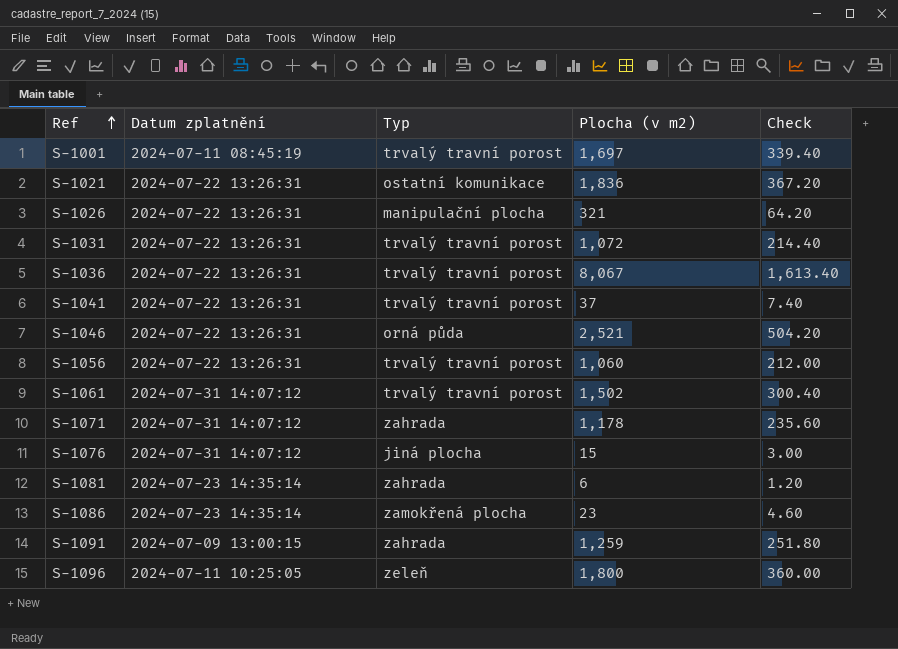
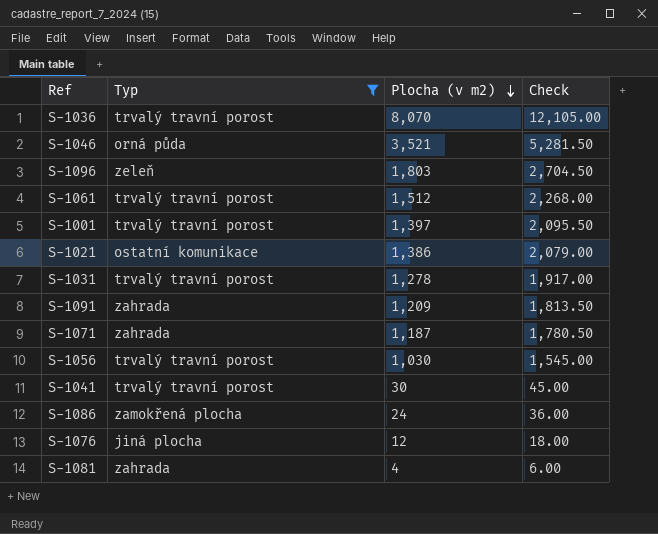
filter: none -> Typ != manipulační plocha
row order: Ref ascending -> Plocha (v m2) descending
column Datum zplatnění | position: 2 -> none
column Check | formula: [Plocha (v m2)] * 0.2 -> [Plocha (v m2)] * 1.5
S-1036 | Plocha (v m2): 8,067 -> 8,070
S-1046 | Plocha (v m2): 2,521 -> 3,521
S-1096 | Plocha (v m2): 1,800 -> 1,803
S-1061 | Plocha (v m2): 1,502 -> 1,512
S-1001 | Plocha (v m2): 1,697 -> 1,397
S-1021 | Plocha (v m2): 1,836 -> 1,386
S-1031 | Plocha (v m2): 1,072 -> 1,278
S-1091 | Plocha (v m2): 1,259 -> 1,209
S-1071 | Plocha (v m2): 1,178 -> 1,187
S-1056 | Plocha (v m2): 1,060 -> 1,030
S-1041 | Plocha (v m2): 37 -> 30
S-1086 | Plocha (v m2): 23 -> 24
S-1076 | Plocha (v m2): 15 -> 12
S-1081 | Plocha (v m2): 6 -> 4

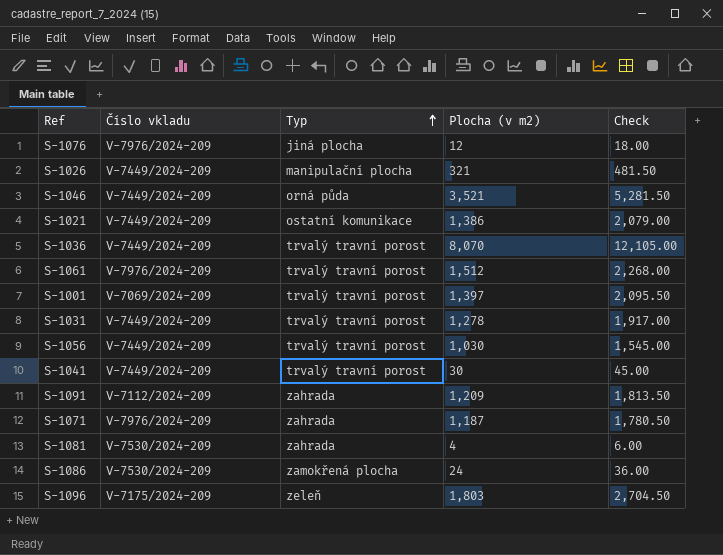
filter: Typ != manipulační plocha -> none
row order: Plocha (v m2) descending -> Typ ascending
column Číslo vkladu | position: none -> 2

